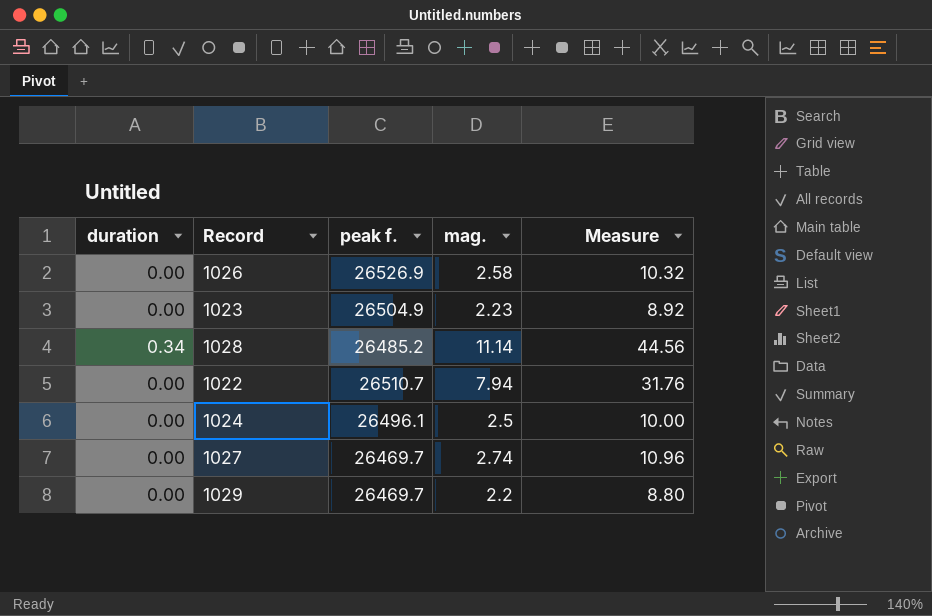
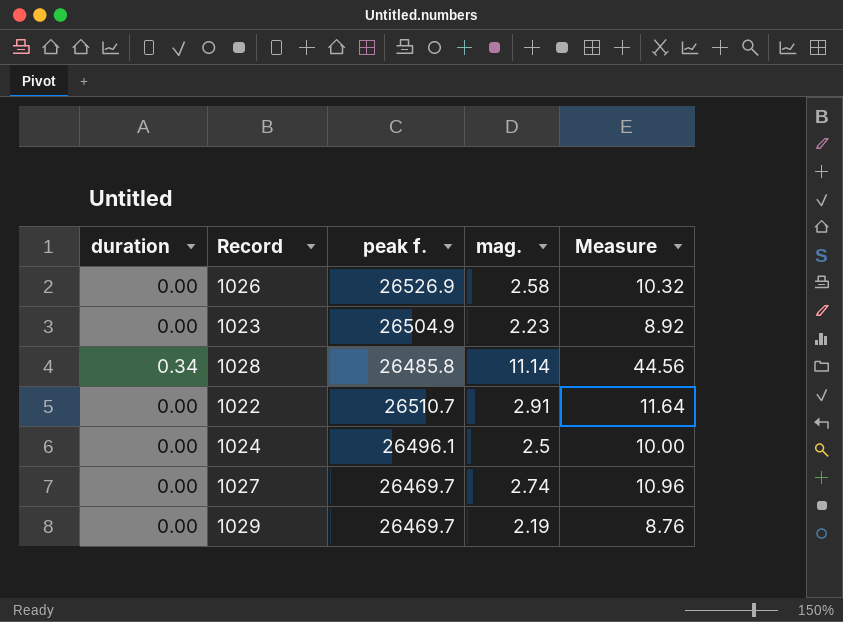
1028 | peak f.: 26485.2 -> 26485.8
1022 | mag.: 7.94 -> 2.91
1022 | Measure: 31.76 -> 11.64
1029 | mag.: 2.2 -> 2.19
1029 | Measure: 8.80 -> 8.76

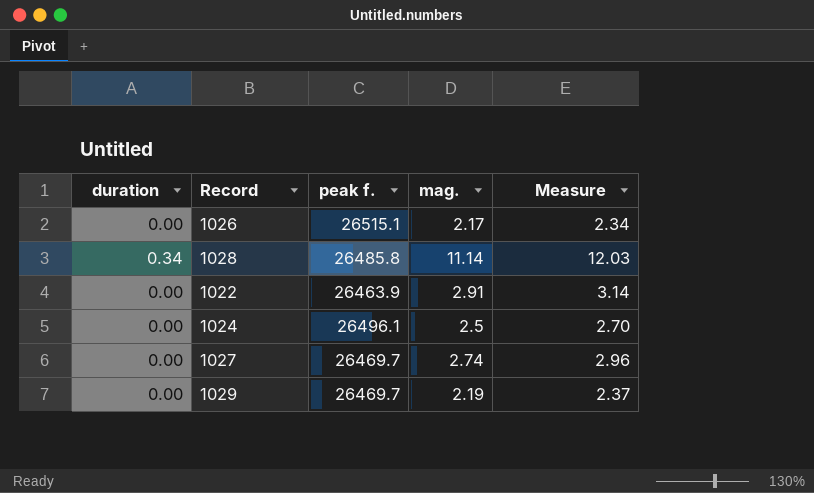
column Measure | formula: [mag.] * 4 -> [mag.] * 1.08
row 1023: 0.00 | 26504.9 | 2.23 | 8.92 -> none
1026 | peak f.: 26526.9 -> 26515.1
1026 | mag.: 2.58 -> 2.17
1022 | peak f.: 26510.7 -> 26463.9

